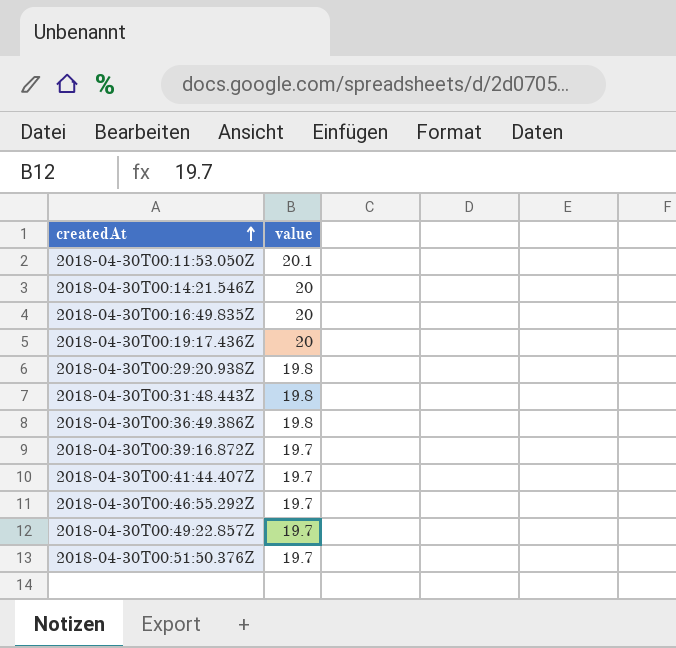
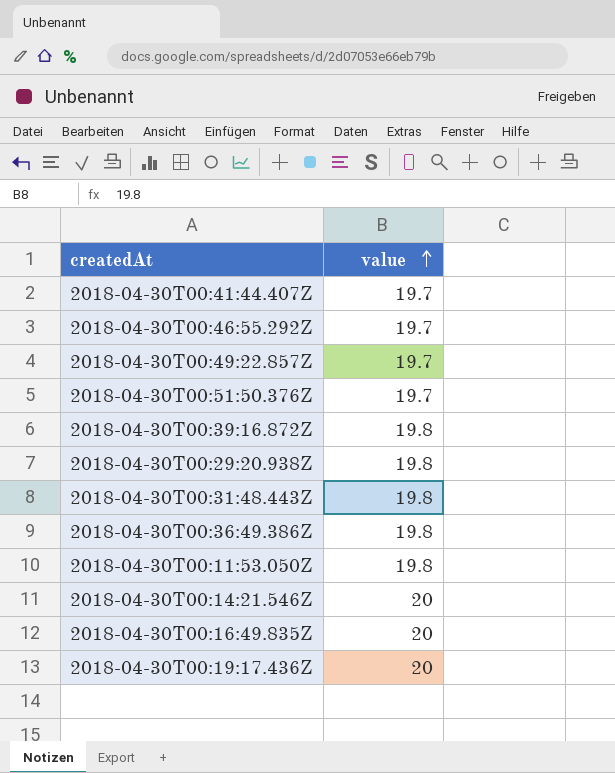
row order: createdAt ascending -> value ascending
2018-04-30T00:39:16.872Z | value: 19.7 -> 19.8
2018-04-30T00:11:53.050Z | value: 20.1 -> 19.8

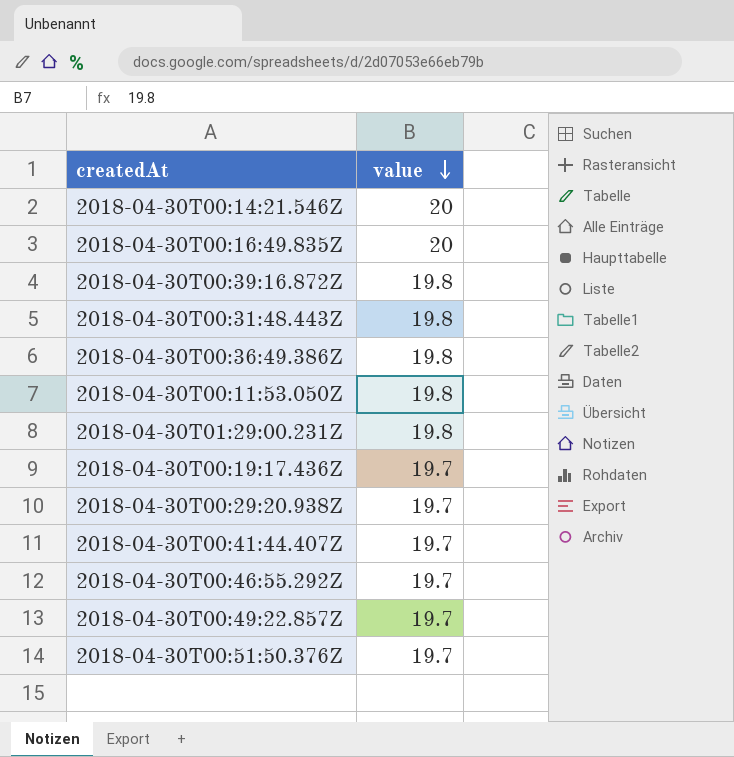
row order: value ascending -> value descending
row 2018-04-30T01:29:00.231Z: none -> 19.8
2018-04-30T00:19:17.436Z | value: 20 -> 19.7
2018-04-30T00:29:20.938Z | value: 19.8 -> 19.7

